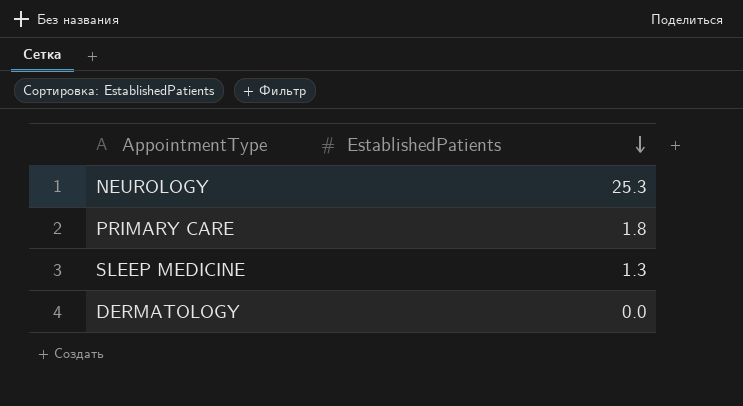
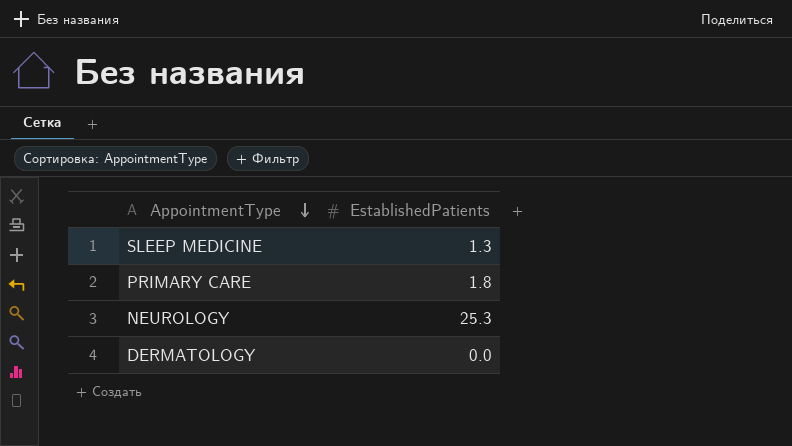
row order: EstablishedPatients descending -> AppointmentType descending

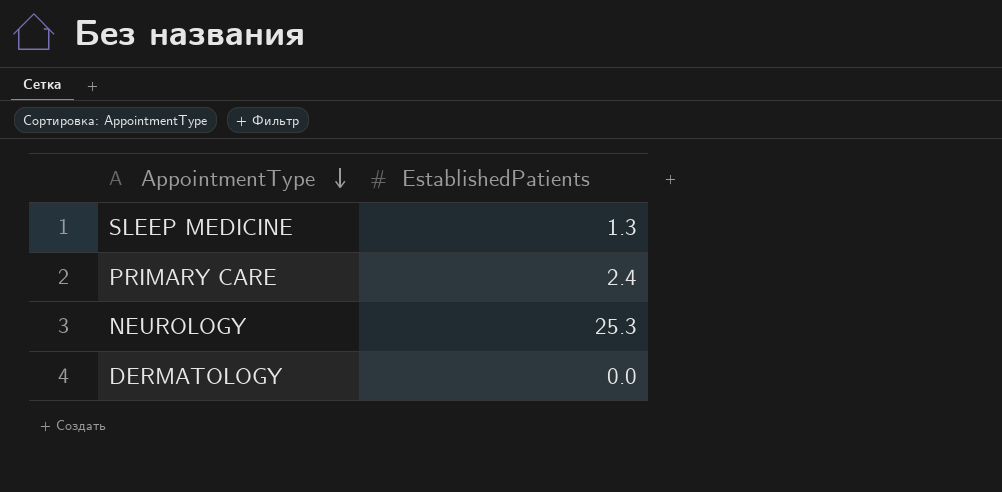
PRIMARY CARE | EstablishedPatients: 1.8 -> 2.4

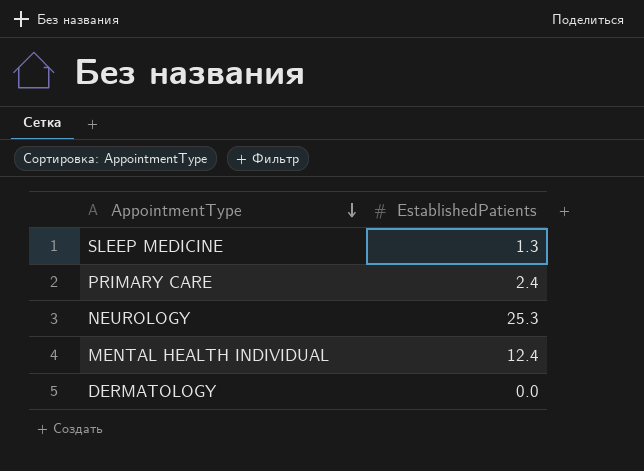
row MENTAL HEALTH INDIVIDUAL: none -> 12.4

